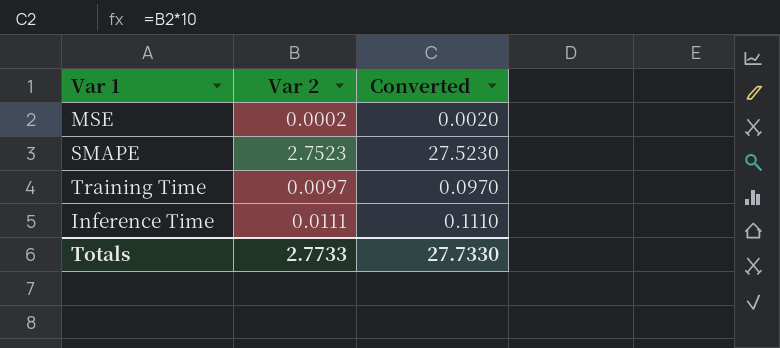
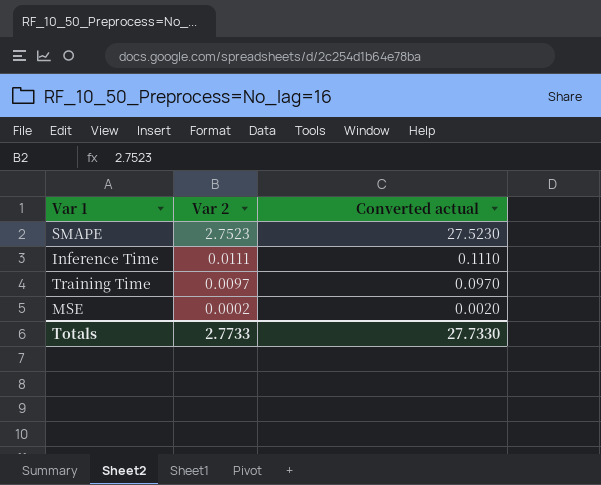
row order: none -> Var 2 descending
column name: Converted -> Converted actual

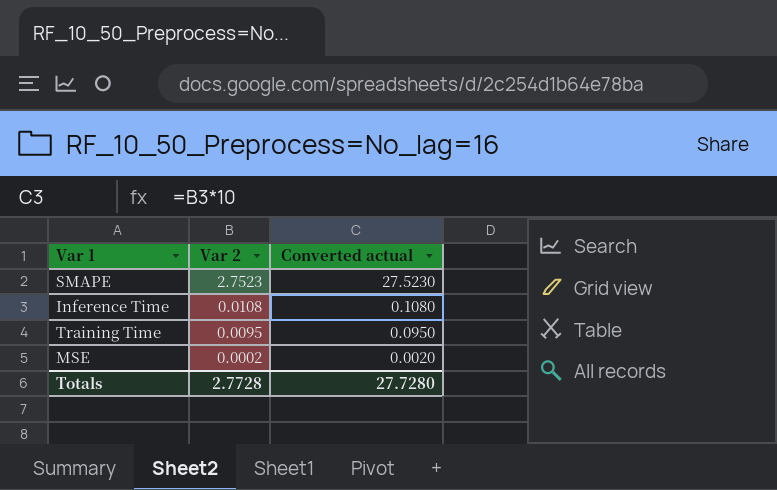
Inference Time | Var 2: 0.0111 -> 0.0108
Inference Time | Converted actual: 0.1110 -> 0.1080
Training Time | Var 2: 0.0097 -> 0.0095
Training Time | Converted actual: 0.0970 -> 0.0950
Totals | Var 2: 2.7733 -> 2.7728
Totals | Converted actual: 27.7330 -> 27.7280

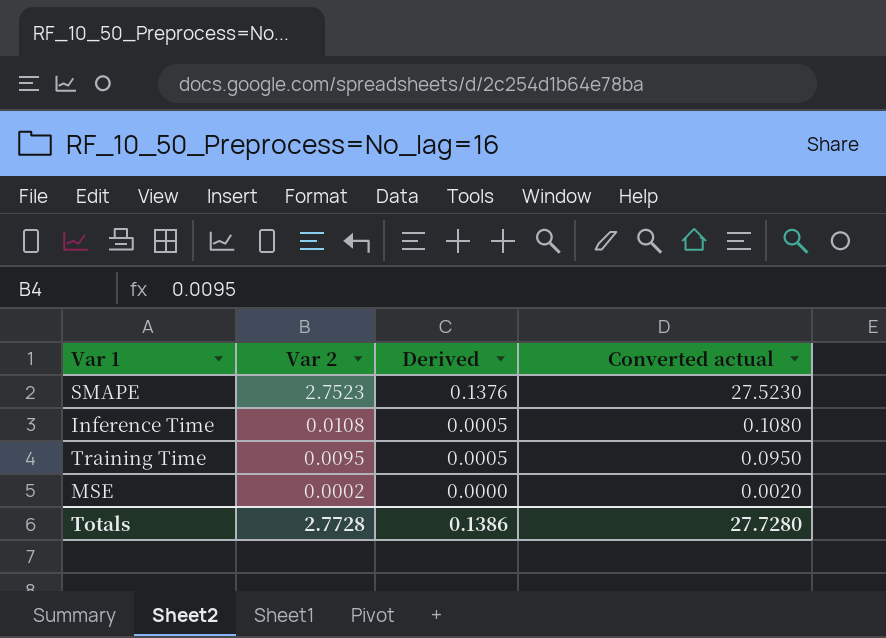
column Derived | formula: none -> [Var 2] * 0.05

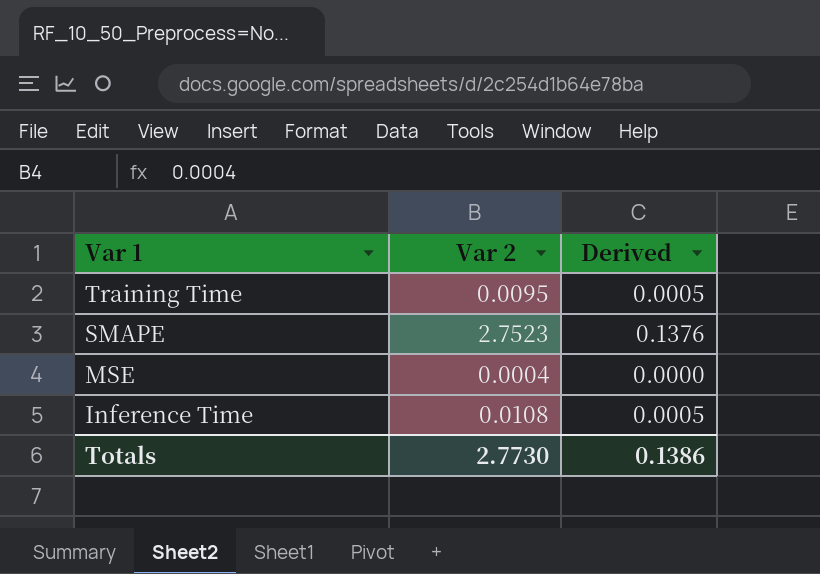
row order: Var 2 descending -> Var 1 descending
column Converted actual | formula: [Var 2] * 10 -> none
MSE | Var 2: 0.0002 -> 0.0004
Totals | Var 2: 2.7728 -> 2.7730

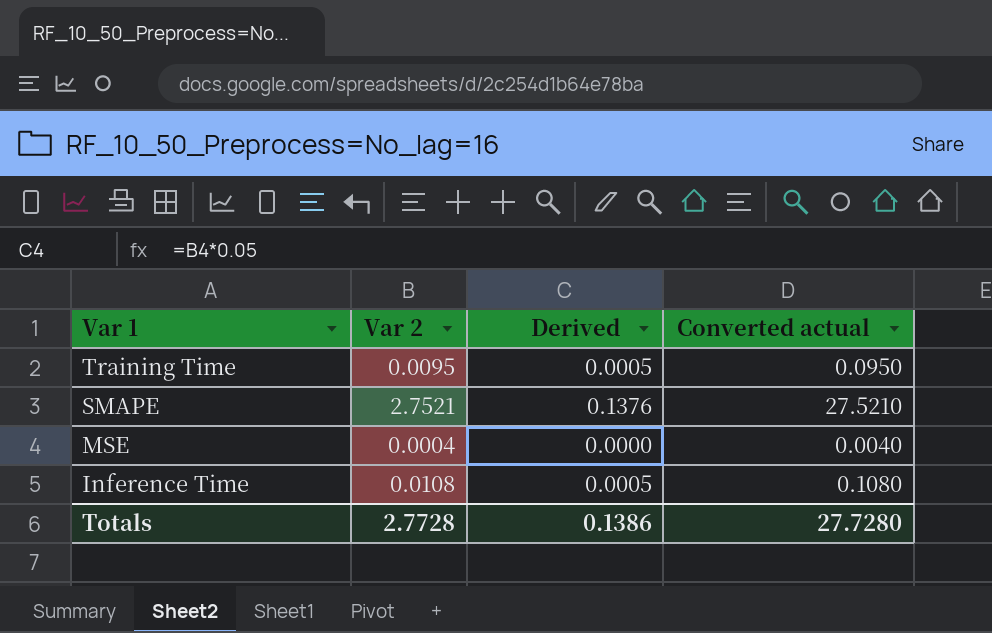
column Converted actual | formula: none -> [Var 2] * 10
SMAPE | Var 2: 2.7523 -> 2.7521
Totals | Var 2: 2.7730 -> 2.7728

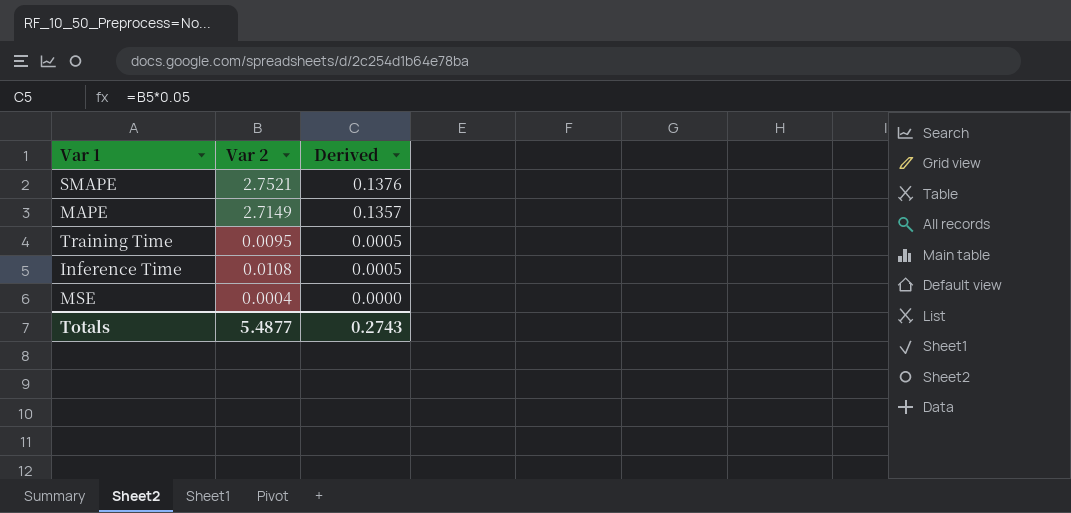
row order: Var 1 descending -> Derived descending
column Converted actual | formula: [Var 2] * 10 -> none
row MAPE: none -> 2.7149 | 0.1357
Totals | Var 2: 2.7728 -> 5.4877
Totals | Derived: 0.1386 -> 0.2743

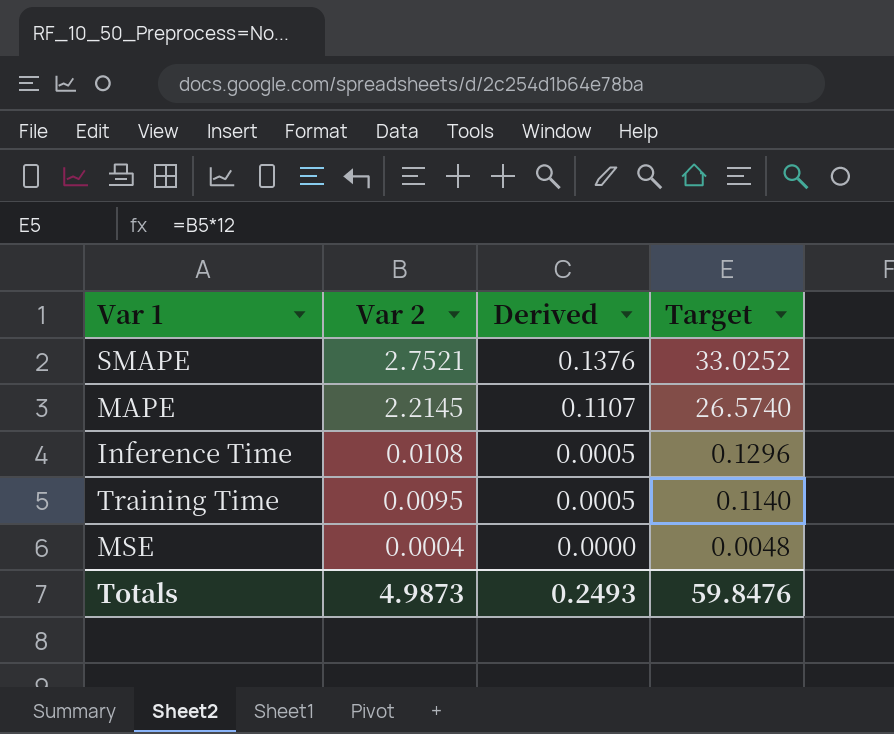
row order: Derived descending -> Var 2 descending
column Target | formula: none -> [Var 2] * 12
MAPE | Var 2: 2.7149 -> 2.2145
MAPE | Derived: 0.1357 -> 0.1107
Totals | Var 2: 5.4877 -> 4.9873
Totals | Derived: 0.2743 -> 0.2493

